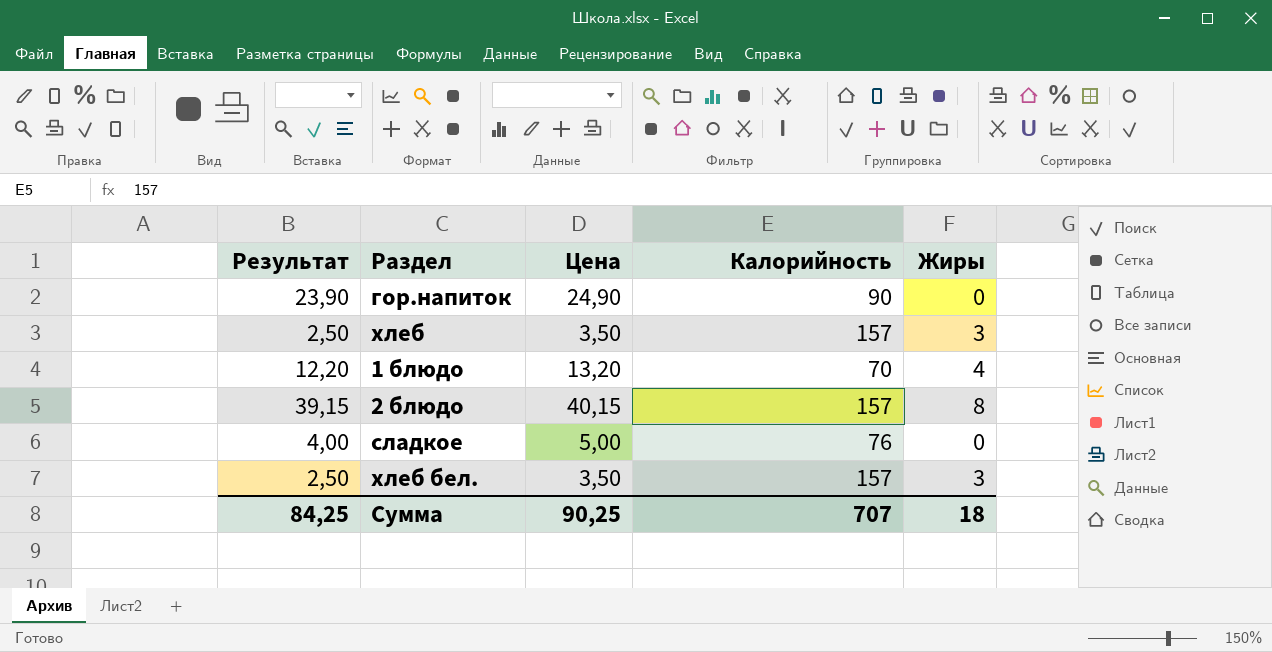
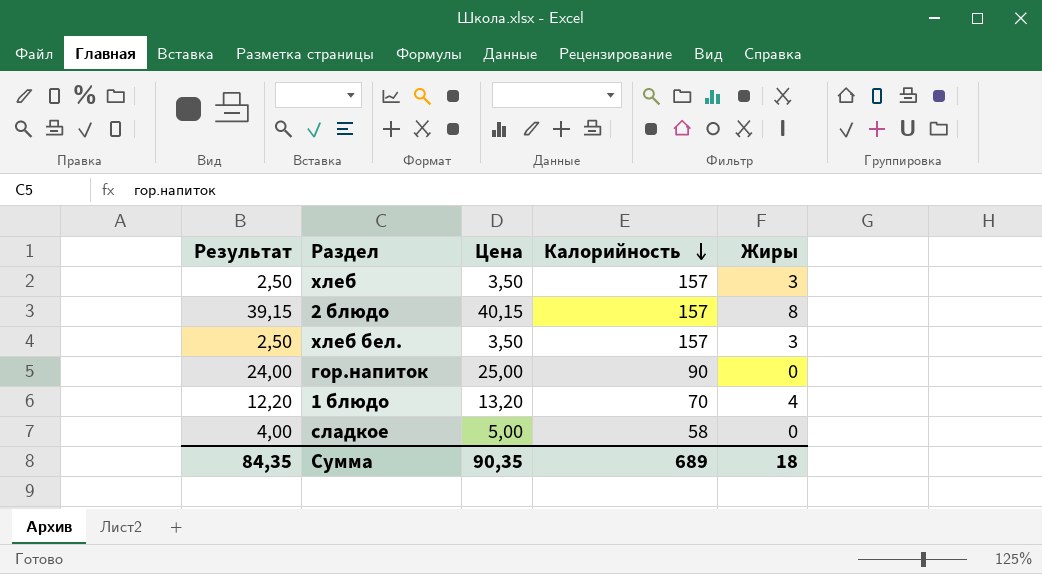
row order: none -> Калорийность descending
гор.напиток | Результат: 23,90 -> 24,00
гор.напиток | Цена: 24,90 -> 25,00
сладкое | Калорийность: 76 -> 58
Сумма | Результат: 84,25 -> 84,35
Сумма | Цена: 90,25 -> 90,35
Сумма | Калорийность: 707 -> 689

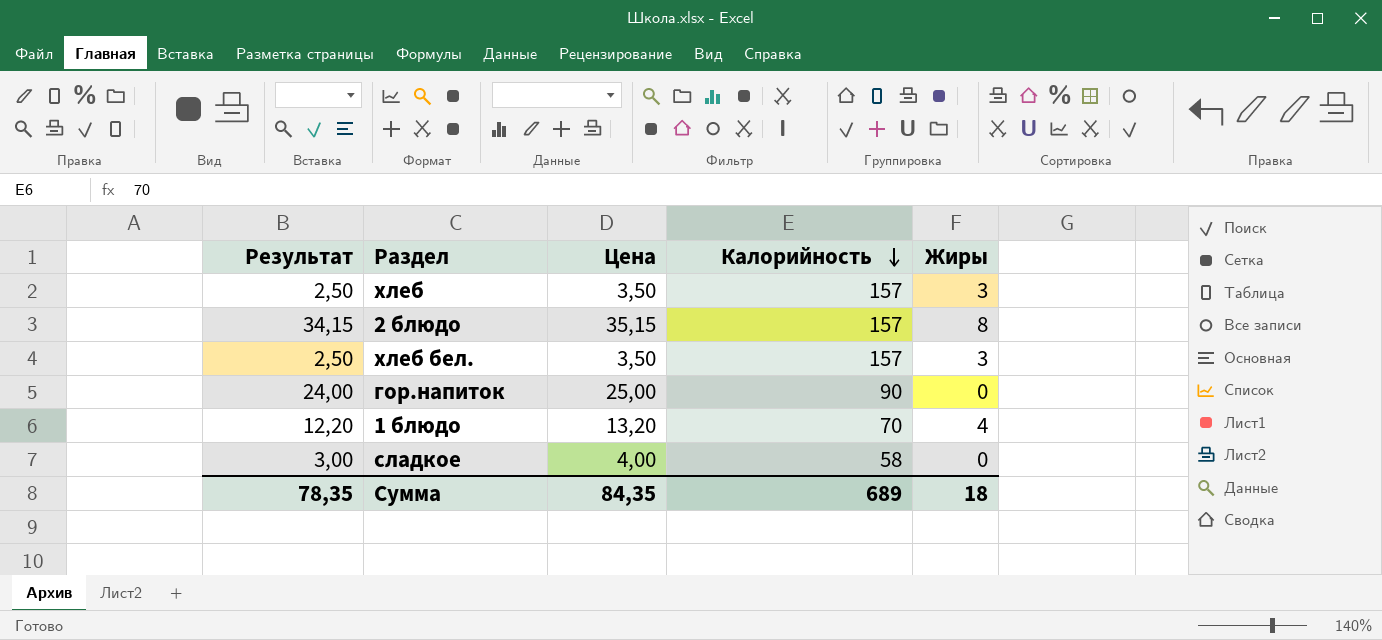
2 блюдо | Результат: 39,15 -> 34,15
2 блюдо | Цена: 40,15 -> 35,15
сладкое | Результат: 4,00 -> 3,00
сладкое | Цена: 5,00 -> 4,00
Сумма | Результат: 84,35 -> 78,35
Сумма | Цена: 90,35 -> 84,35

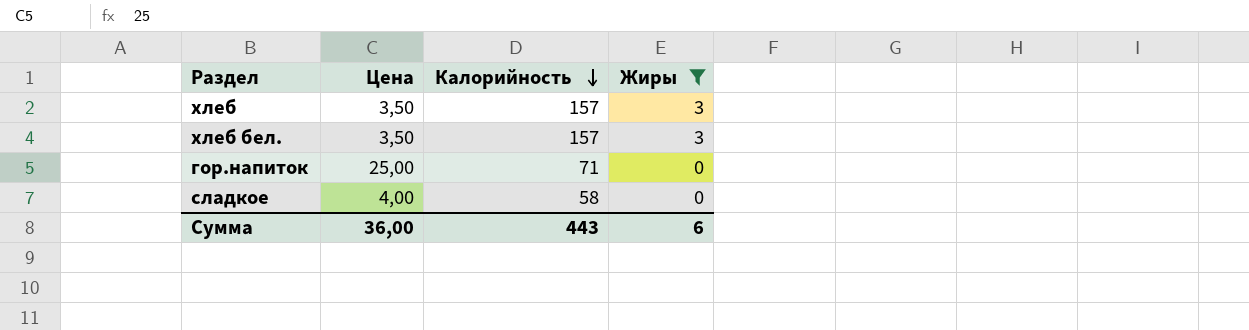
filter: none -> Жиры <= 3
column Результат | formula: [Цена] - 1 -> none
гор.напиток | Калорийность: 90 -> 71
Сумма | Цена: 84,35 -> 36,00
Сумма | Калорийность: 689 -> 443
Сумма | Жиры: 18 -> 6

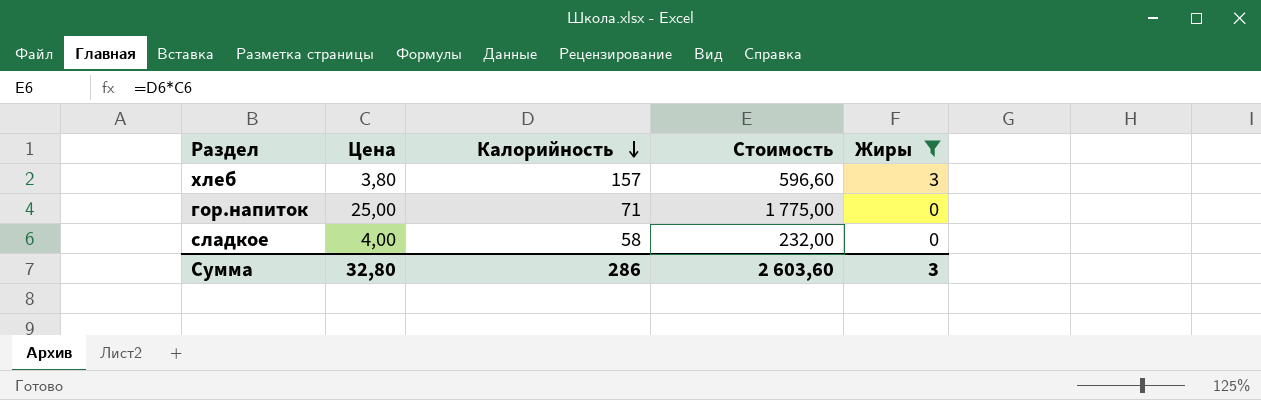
column Стоимость | formula: none -> [Цена] * [Калорийность]
row хлеб бел.: 3,50 | 157 | 3 -> none
хлеб | Цена: 3,50 -> 3,80
Сумма | Цена: 36,00 -> 32,80
Сумма | Калорийность: 443 -> 286
Сумма | Жиры: 6 -> 3

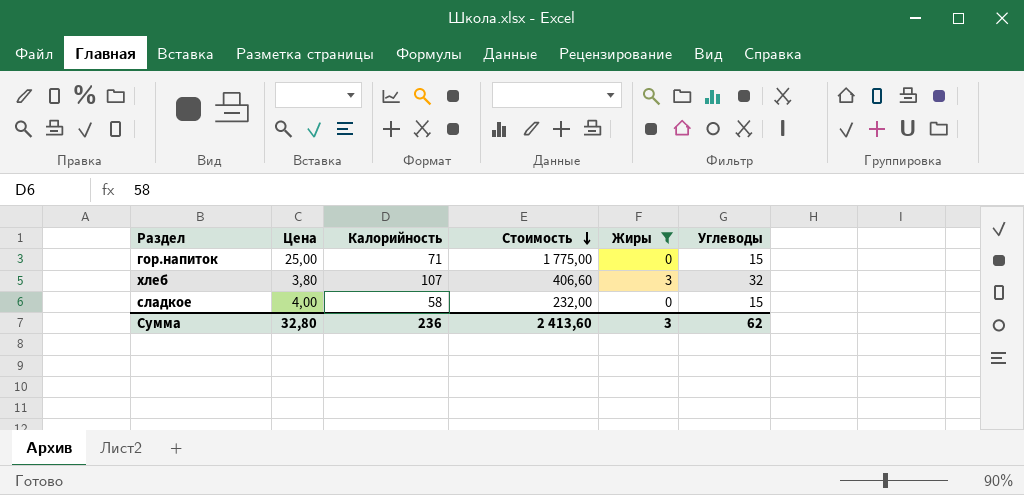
row order: Калорийность descending -> Стоимость descending
column Углеводы | position: none -> 6
хлеб | Калорийность: 157 -> 107
хлеб | Стоимость: 596,60 -> 406,60
Сумма | Калорийность: 286 -> 236
Сумма | Стоимость: 2 603,60 -> 2 413,60

